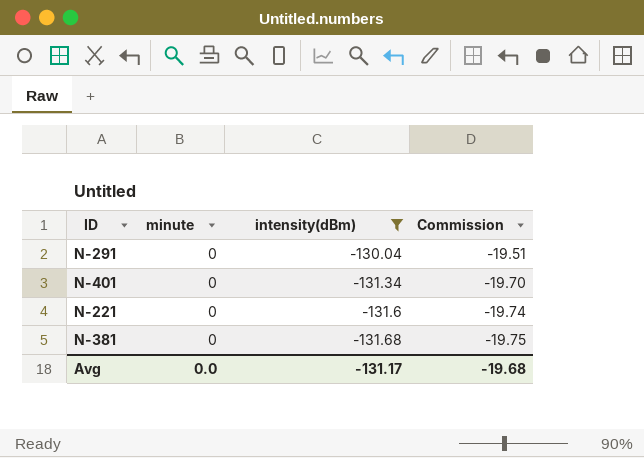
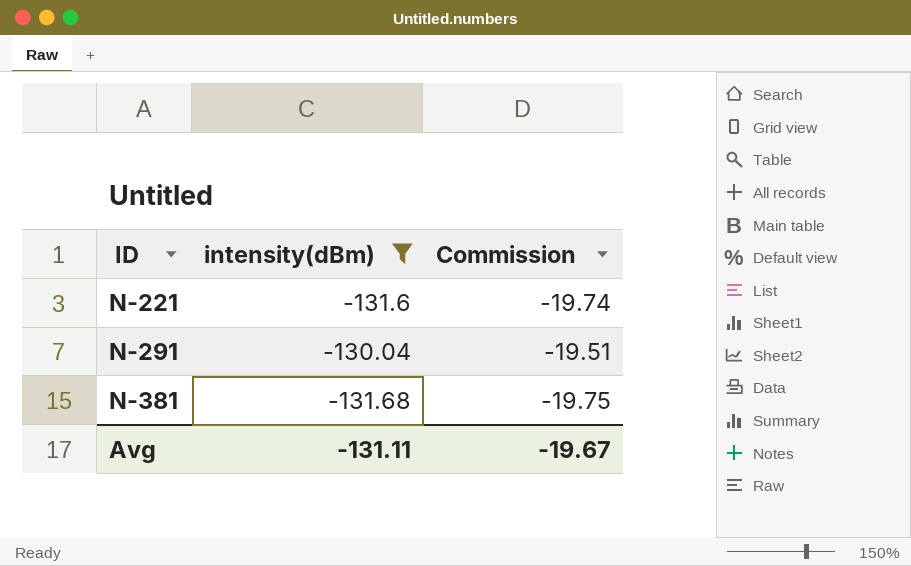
row order: intensity(dBm) descending -> ID ascending
column minute | position: 2 -> none
row N-401: 0 | -131.34 | -19.70 -> none
Avg | intensity(dBm): -131.17 -> -131.11
Avg | Commission: -19.68 -> -19.67

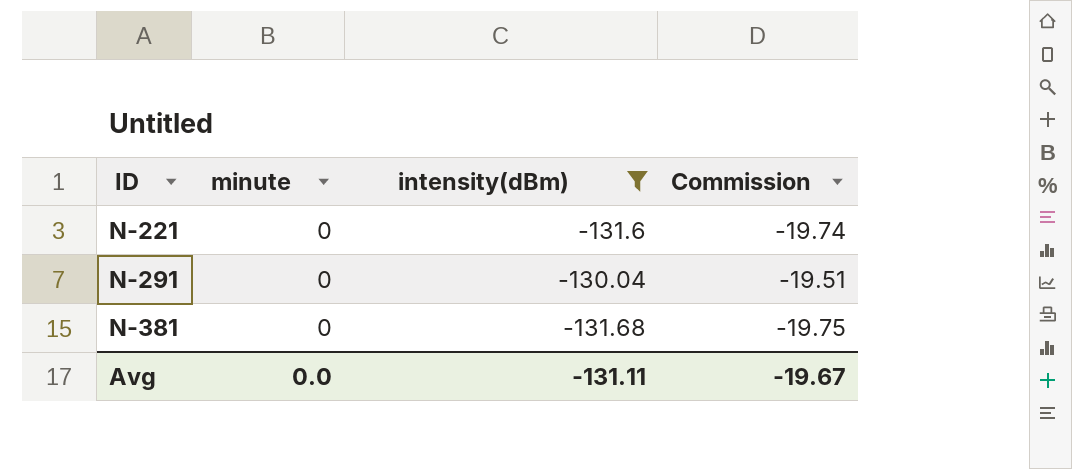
column minute | position: none -> 2

